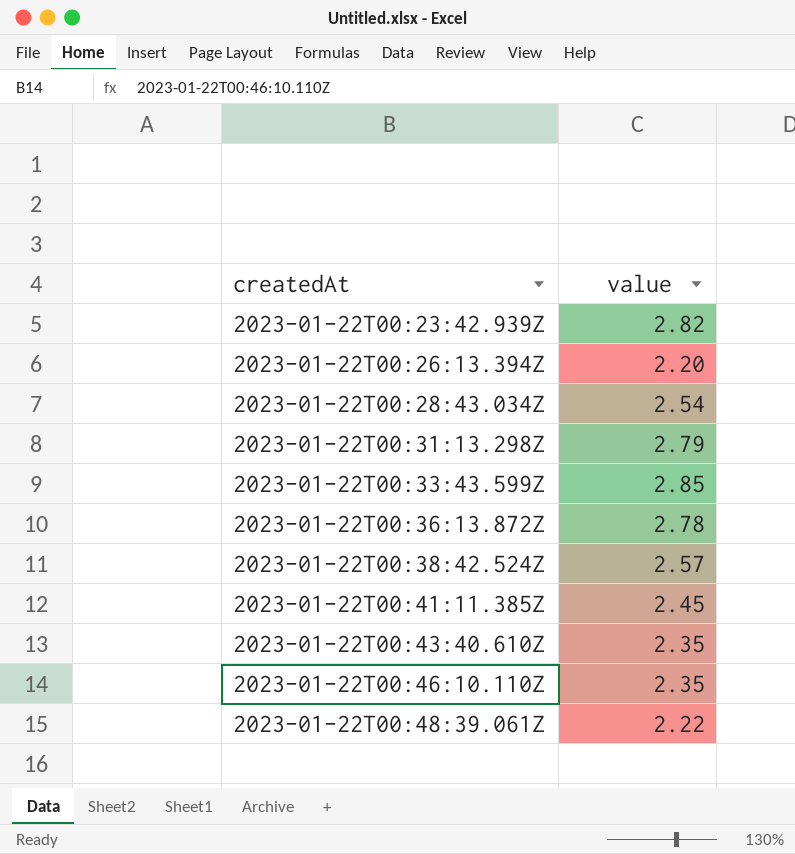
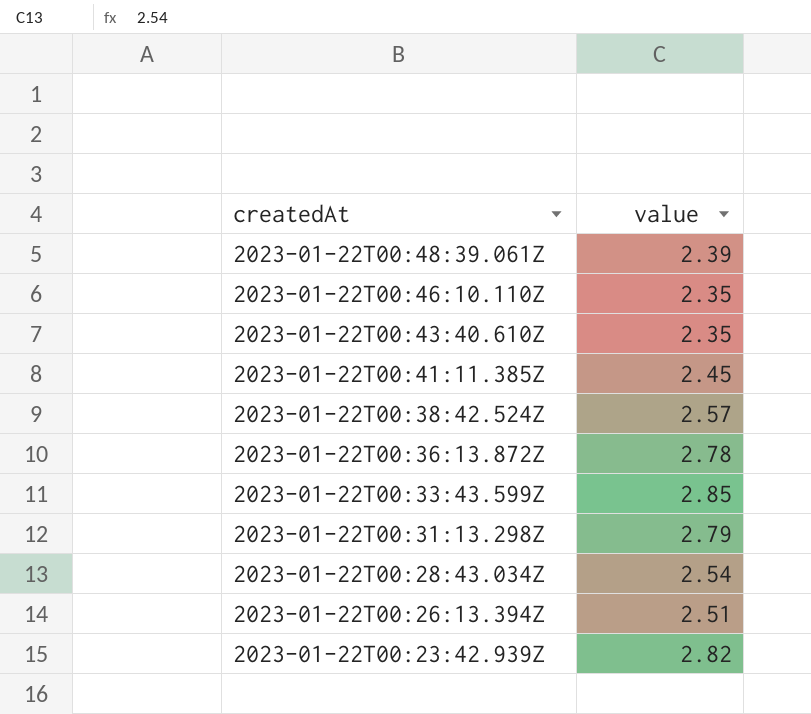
row order: createdAt ascending -> createdAt descending
2023-01-22T00:48:39.061Z | value: 2.22 -> 2.39
2023-01-22T00:26:13.394Z | value: 2.20 -> 2.51

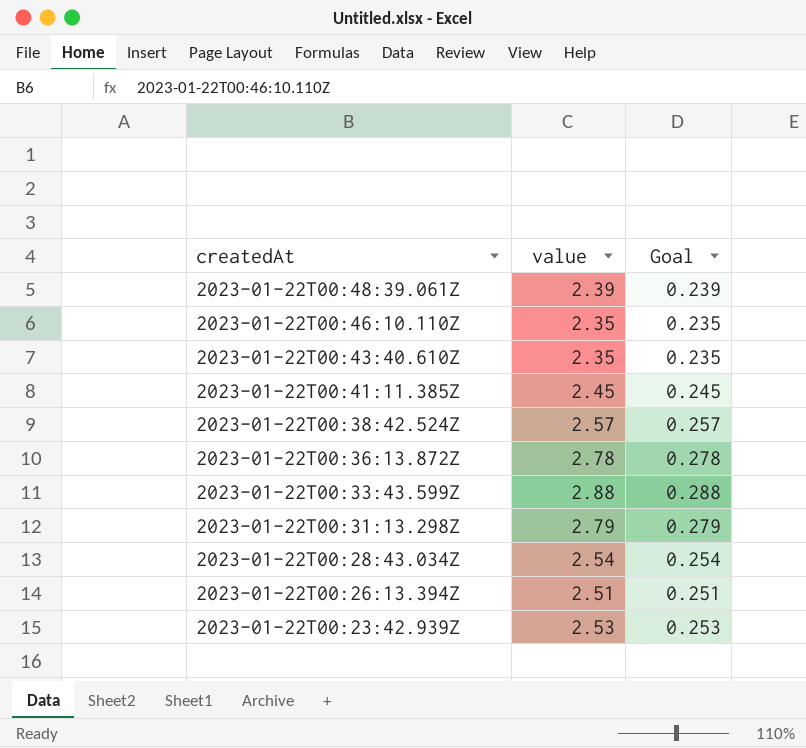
column Goal | formula: none -> [value] * 0.1
2023-01-22T00:33:43.599Z | value: 2.85 -> 2.88
2023-01-22T00:23:42.939Z | value: 2.82 -> 2.53

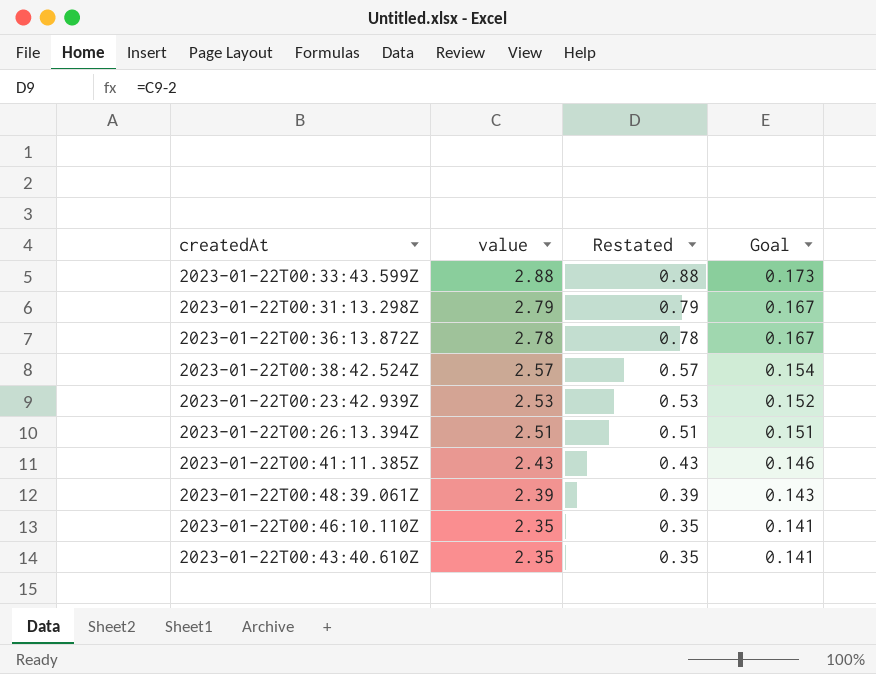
row order: createdAt descending -> value descending
column Restated | formula: none -> [value] - 2
column Goal | formula: [value] * 0.1 -> [value] * 0.06
row 2023-01-22T00:28:43.034Z: 2.54 | 0.254 -> none
2023-01-22T00:41:11.385Z | value: 2.45 -> 2.43

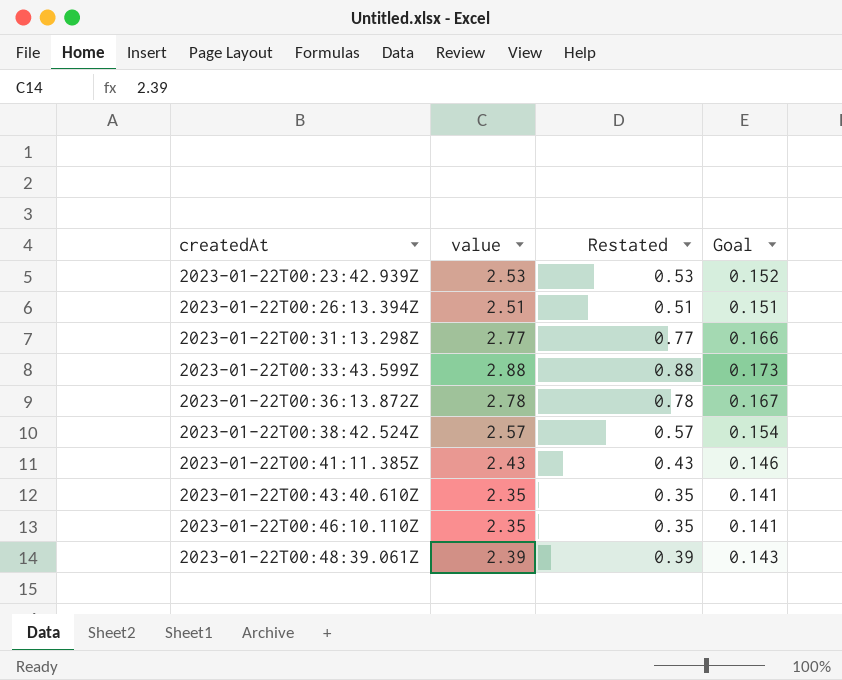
row order: value descending -> createdAt ascending
2023-01-22T00:31:13.298Z | value: 2.79 -> 2.77
2023-01-22T00:31:13.298Z | Restated: 0.79 -> 0.77
2023-01-22T00:31:13.298Z | Goal: 0.167 -> 0.166

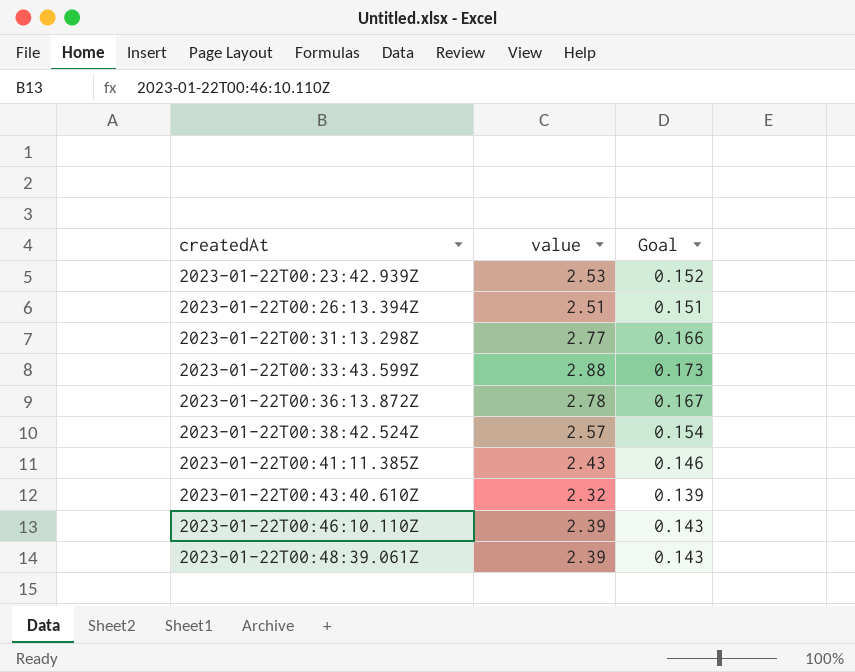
column Restated | formula: [value] - 2 -> none
2023-01-22T00:43:40.610Z | value: 2.35 -> 2.32
2023-01-22T00:43:40.610Z | Goal: 0.141 -> 0.139
2023-01-22T00:46:10.110Z | value: 2.35 -> 2.39
2023-01-22T00:46:10.110Z | Goal: 0.141 -> 0.143

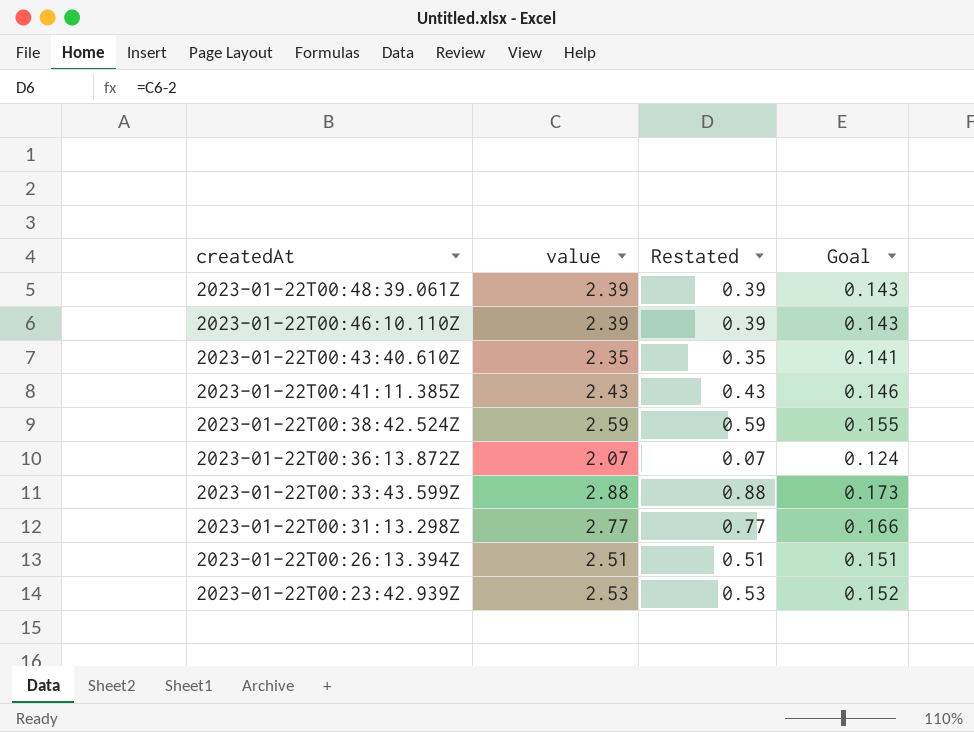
row order: createdAt ascending -> createdAt descending
column Restated | formula: none -> [value] - 2
2023-01-22T00:43:40.610Z | value: 2.32 -> 2.35
2023-01-22T00:43:40.610Z | Goal: 0.139 -> 0.141
2023-01-22T00:38:42.524Z | value: 2.57 -> 2.59
2023-01-22T00:38:42.524Z | Goal: 0.154 -> 0.155
2023-01-22T00:36:13.872Z | value: 2.78 -> 2.07
2023-01-22T00:36:13.872Z | Goal: 0.167 -> 0.124

